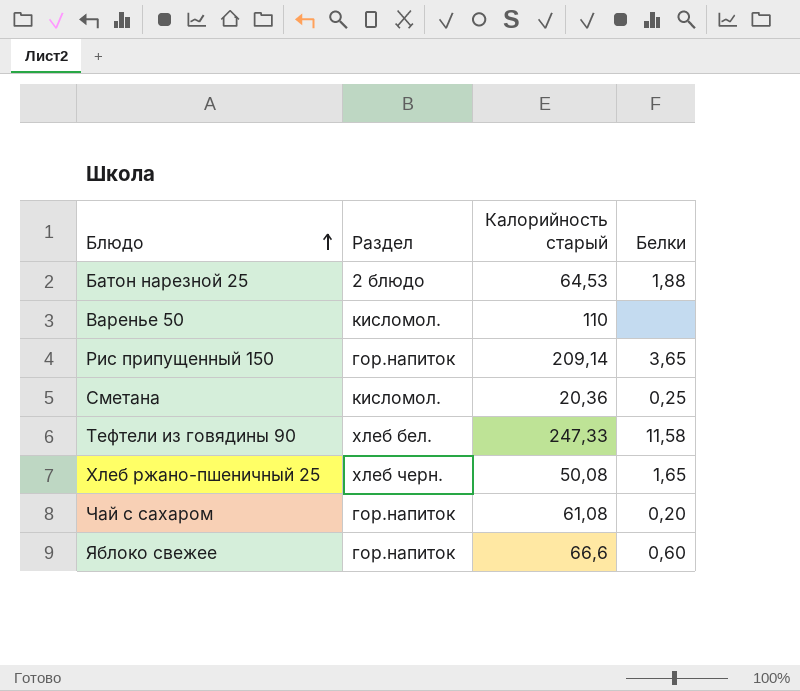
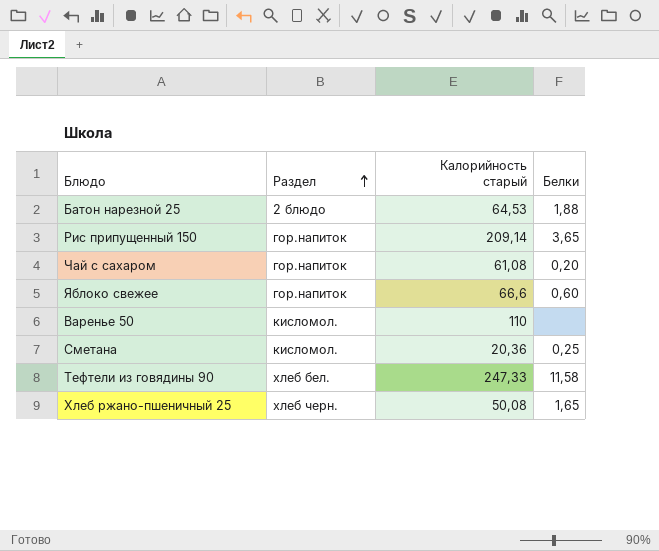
row order: Блюдо ascending -> Раздел ascending

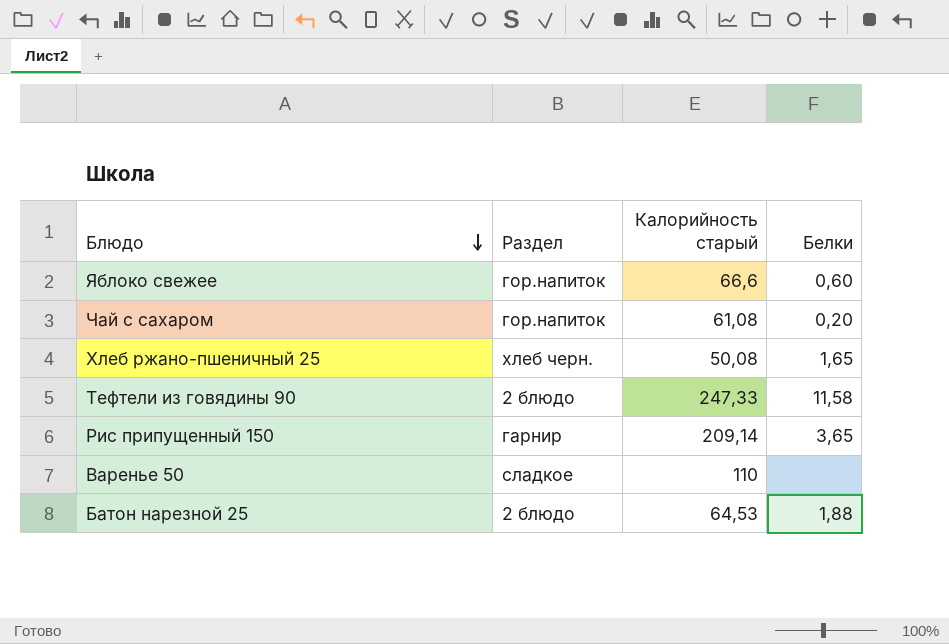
row order: Раздел ascending -> Блюдо descending
row Сметана: кисломол. | 20,36 | 0,25 -> none
Тефтели из говядины 90 | Раздел: хлеб бел. -> 2 блюдо
Рис припущенный 150 | Раздел: гор.напиток -> гарнир
Варенье 50 | Раздел: кисломол. -> сладкое

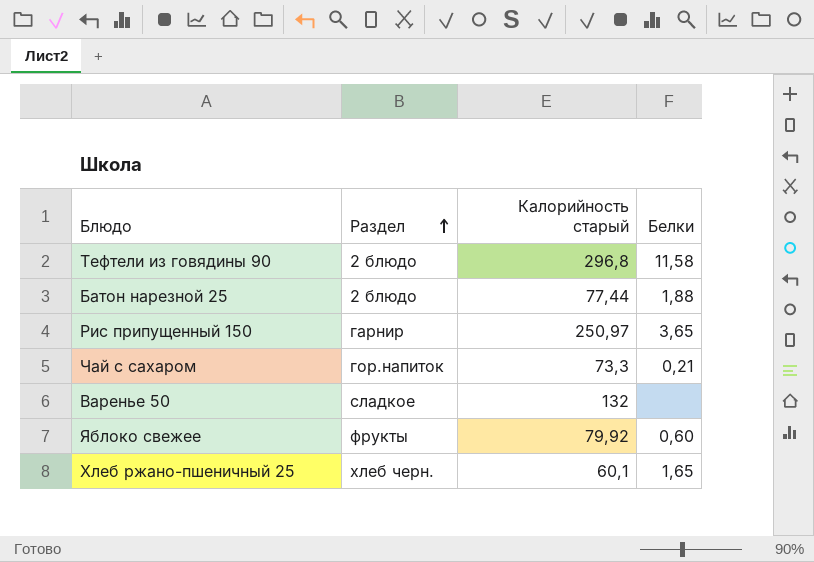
row order: Блюдо descending -> Раздел ascending
Тефтели из говядины 90 | Калорийность старый: 247,33 -> 296,8
Батон нарезной 25 | Калорийность старый: 64,53 -> 77,44
Рис припущенный 150 | Калорийность старый: 209,14 -> 250,97
Чай с сахаром | Калорийность старый: 61,08 -> 73,3
Чай с сахаром | Белки: 0,20 -> 0,21
Варенье 50 | Калорийность старый: 110 -> 132
Яблоко свежее | Раздел: гор.напиток -> фрукты
Яблоко свежее | Калорийность старый: 66,6 -> 79,92
Хлеб ржано-пшеничный 25 | Калорийность старый: 50,08 -> 60,1

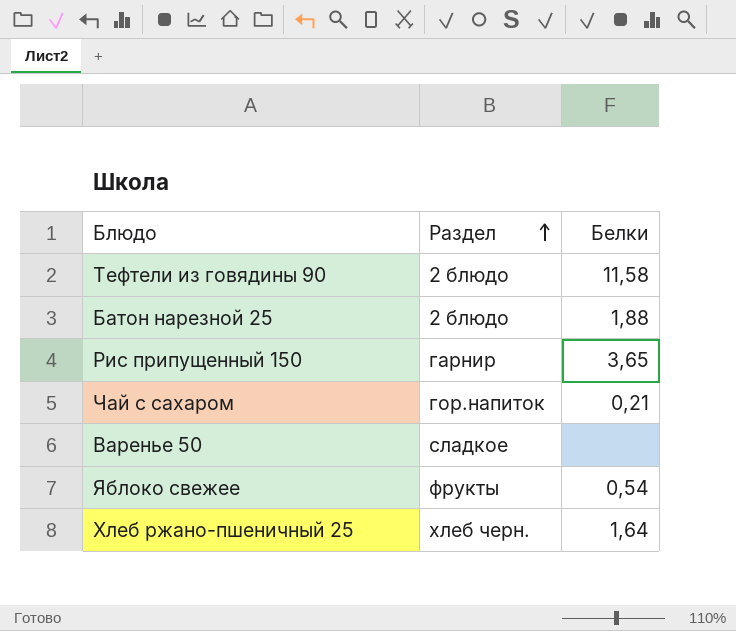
column Калорийность старый | position: 3 -> none
Яблоко свежее | Белки: 0,60 -> 0,54
Хлеб ржано-пшеничный 25 | Белки: 1,65 -> 1,64

